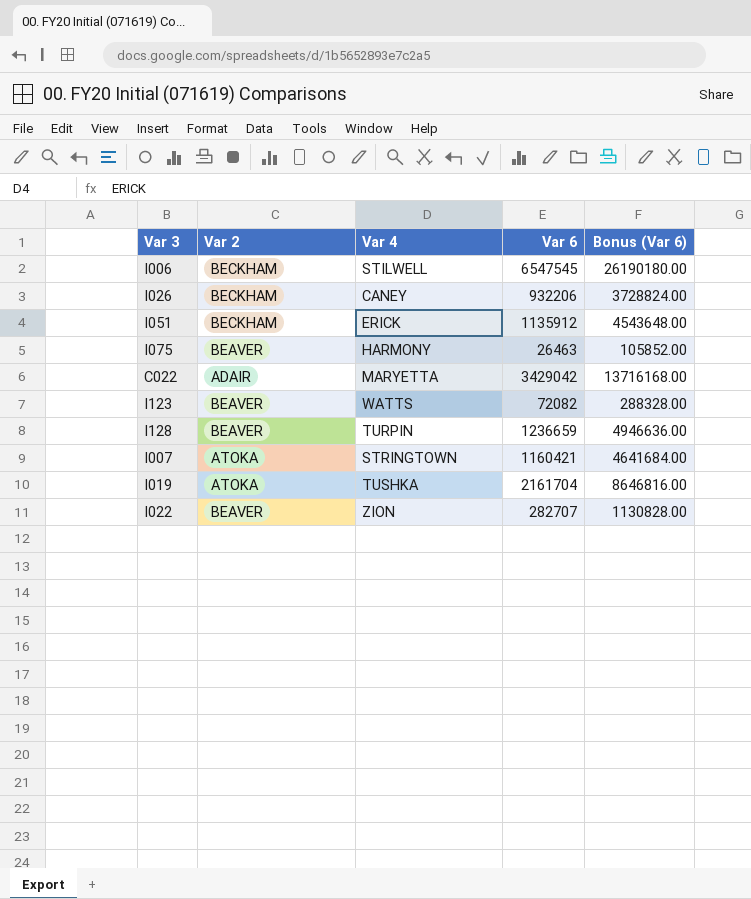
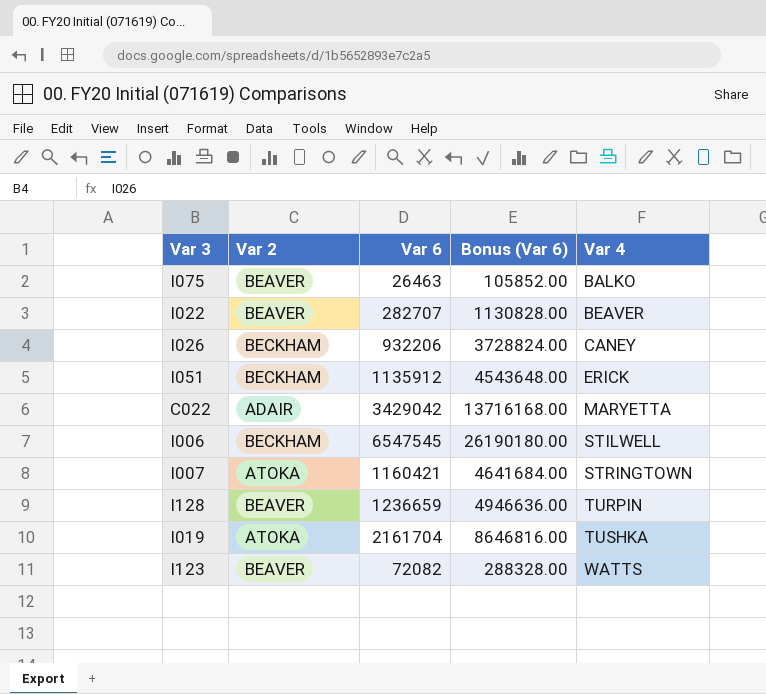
row order: none -> Var 4 ascending
column Var 4 | position: 3 -> 5
I075 | Var 4: HARMONY -> BALKO
I022 | Var 4: ZION -> BEAVER

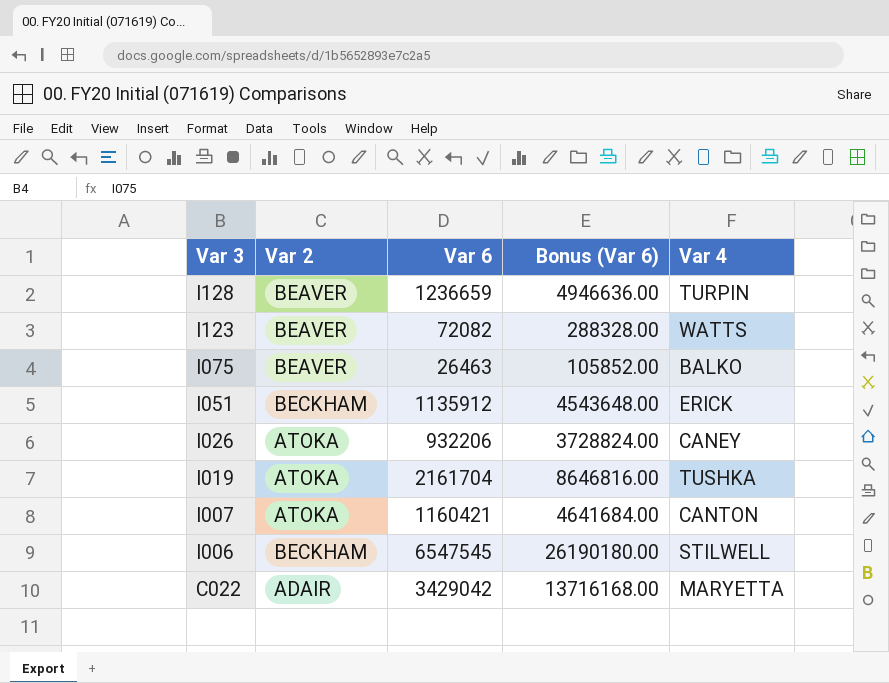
row order: Var 4 ascending -> Var 3 descending
row I022: BEAVER | 282707 | 1130828.00 | BEAVER -> none
I026 | Var 2: BECKHAM -> ATOKA
I007 | Var 4: STRINGTOWN -> CANTON

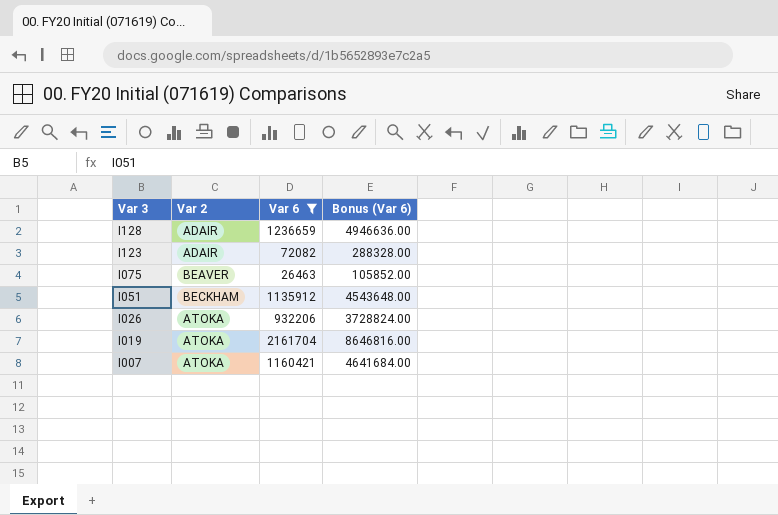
filter: none -> Var 6 <= 2161704
column Var 4 | position: 5 -> none
I128 | Var 2: BEAVER -> ADAIR
I123 | Var 2: BEAVER -> ADAIR

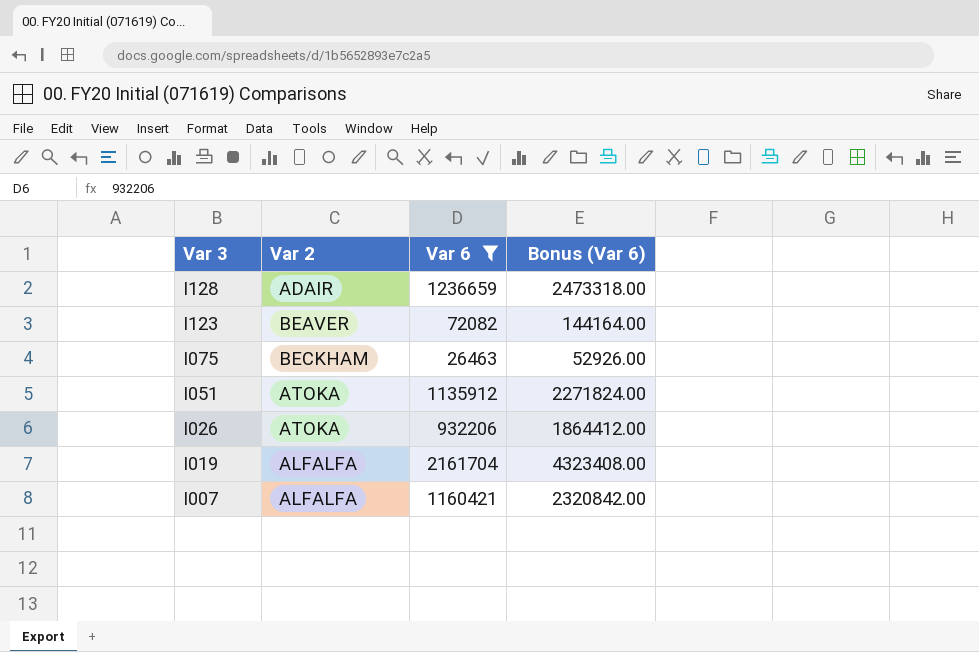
column Bonus (Var 6) | formula: [Var 6] * 4 -> [Var 6] * 2
I123 | Var 2: ADAIR -> BEAVER
I075 | Var 2: BEAVER -> BECKHAM
I051 | Var 2: BECKHAM -> ATOKA
I019 | Var 2: ATOKA -> ALFALFA
I007 | Var 2: ATOKA -> ALFALFA

